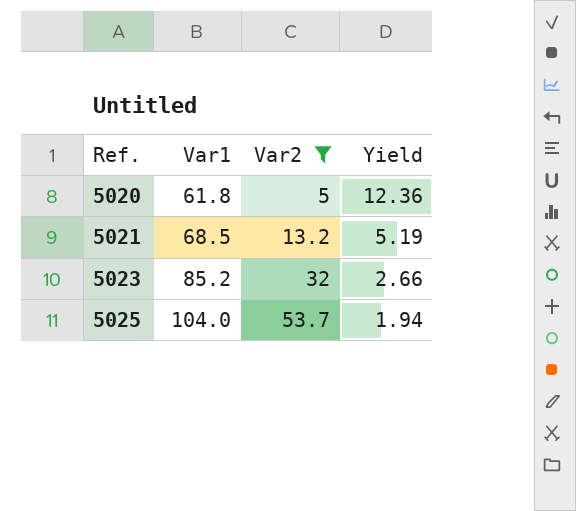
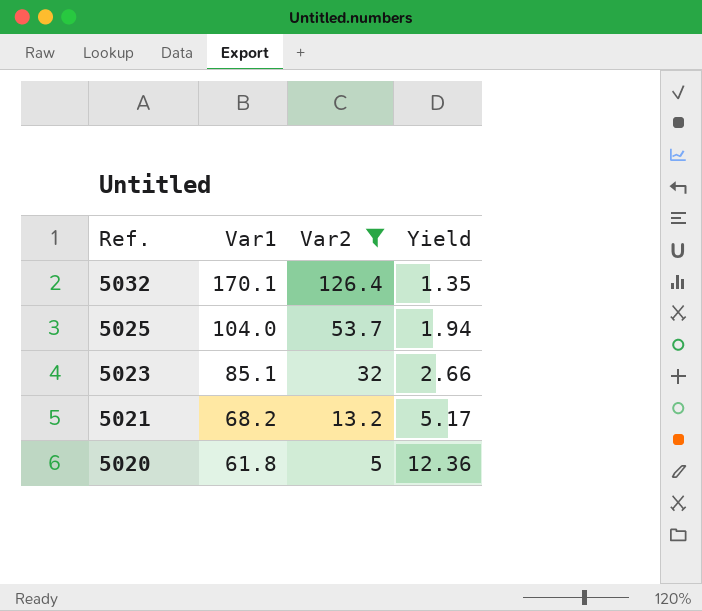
row order: Ref. ascending -> Ref. descending
row 5032: none -> 170.1 | 126.4 | 1.35
5023 | Var1: 85.2 -> 85.1
5021 | Var1: 68.5 -> 68.2
5021 | Yield: 5.19 -> 5.17

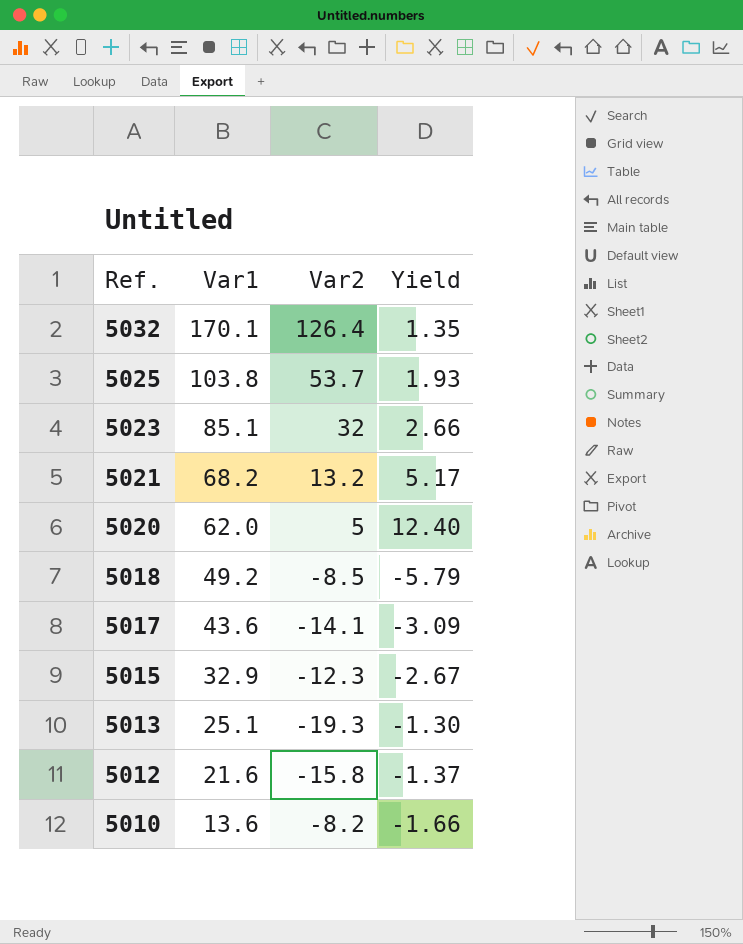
filter: Var2 >= 5 -> none
5025 | Var1: 104.0 -> 103.8
5025 | Yield: 1.94 -> 1.93
5020 | Var1: 61.8 -> 62.0
5020 | Yield: 12.36 -> 12.40

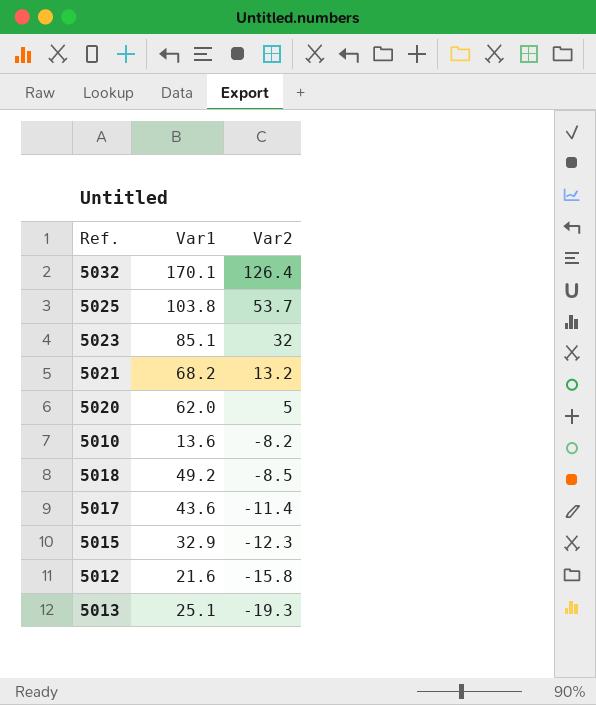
row order: Ref. descending -> Var2 descending
column Yield | formula: [Var1] / [Var2] -> none
5017 | Var2: -14.1 -> -11.4

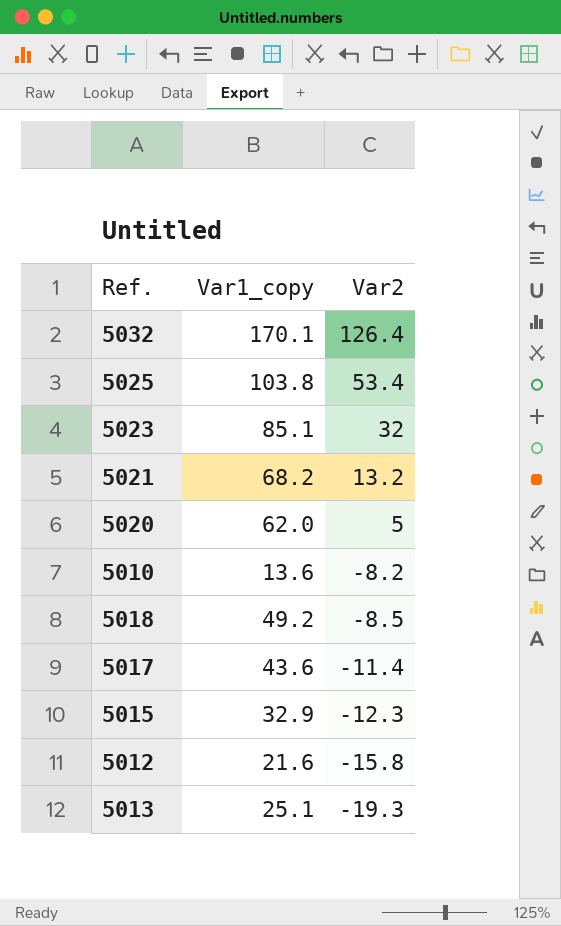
column name: Var1 -> Var1_copy
5025 | Var2: 53.7 -> 53.4

